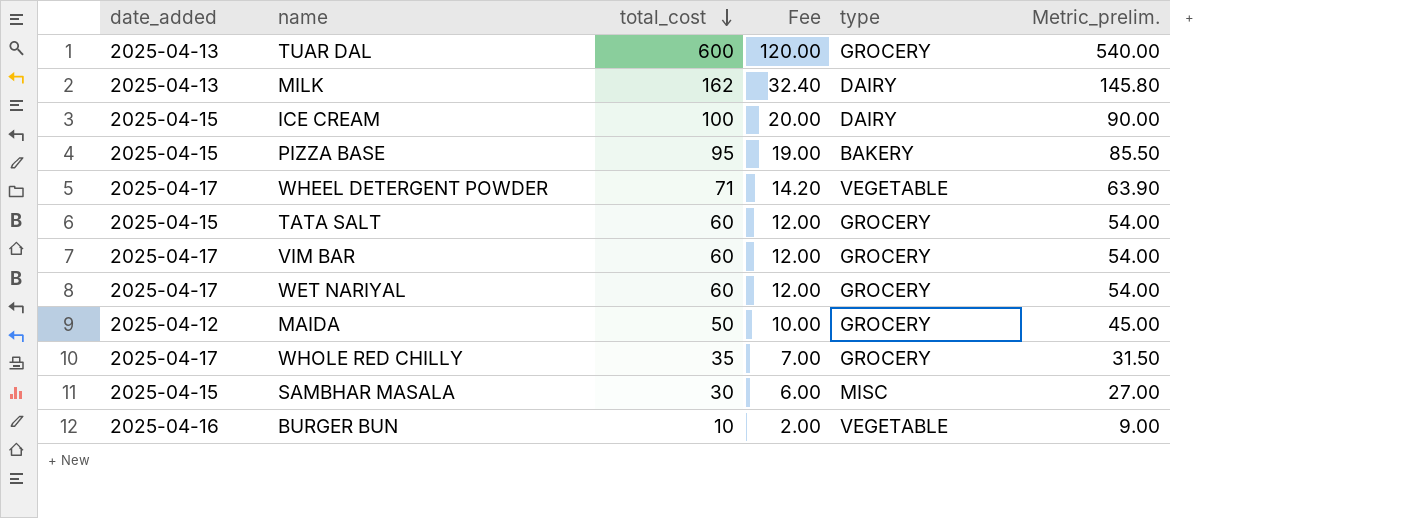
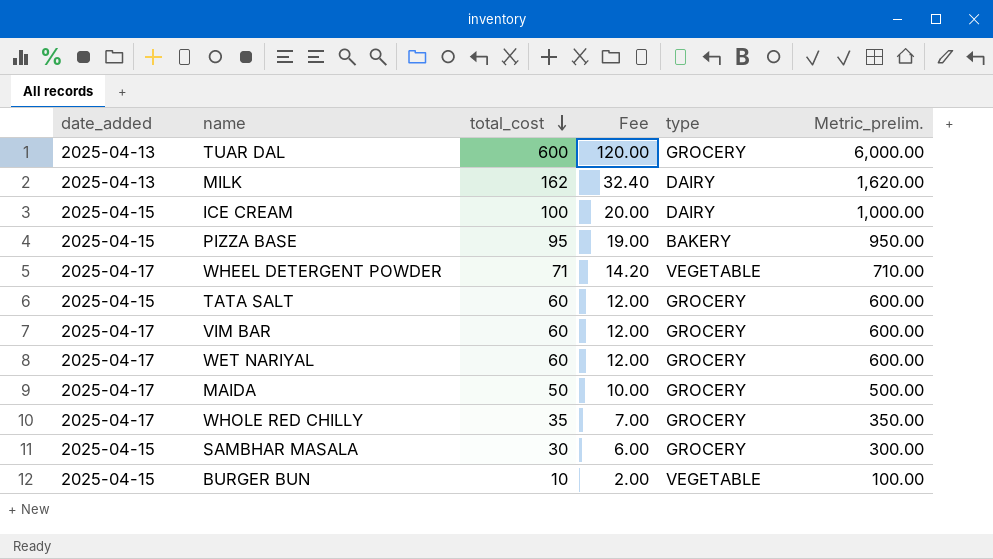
column Metric_prelim. | formula: [total_cost] * 0.9 -> [total_cost] * 10
MAIDA | date_added: 2025-04-12 -> 2025-04-17
SAMBHAR MASALA | type: MISC -> GROCERY
BURGER BUN | date_added: 2025-04-16 -> 2025-04-15

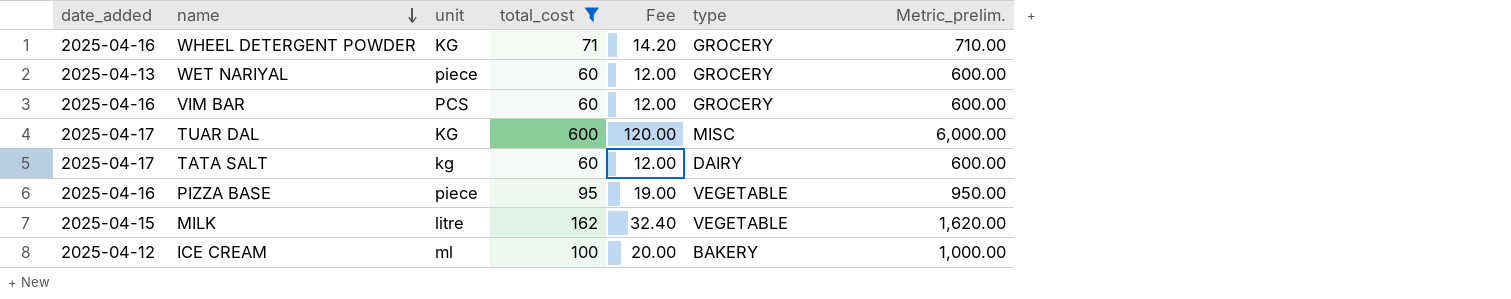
filter: none -> total_cost >= 60
row order: total_cost descending -> name descending
column unit | position: none -> 3
WHEEL DETERGENT POWDER | date_added: 2025-04-17 -> 2025-04-16
WHEEL DETERGENT POWDER | type: VEGETABLE -> GROCERY
WET NARIYAL | date_added: 2025-04-17 -> 2025-04-13
VIM BAR | date_added: 2025-04-17 -> 2025-04-16
TUAR DAL | date_added: 2025-04-13 -> 2025-04-17
TUAR DAL | type: GROCERY -> MISC
TATA SALT | date_added: 2025-04-15 -> 2025-04-17
TATA SALT | type: GROCERY -> DAIRY
PIZZA BASE | date_added: 2025-04-15 -> 2025-04-16
PIZZA BASE | type: BAKERY -> VEGETABLE
MILK | date_added: 2025-04-13 -> 2025-04-15
MILK | type: DAIRY -> VEGETABLE
ICE CREAM | date_added: 2025-04-15 -> 2025-04-12
ICE CREAM | type: DAIRY -> BAKERY

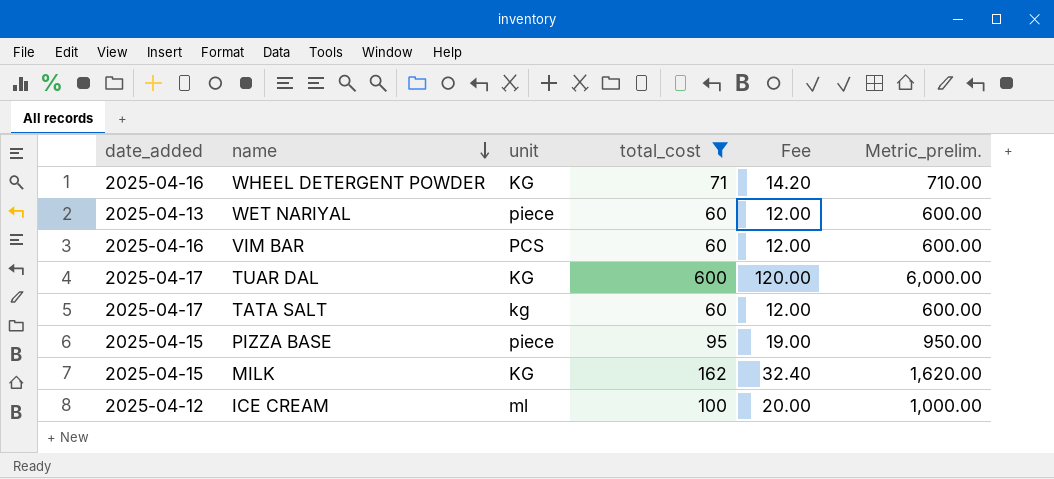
column type | position: 6 -> none
PIZZA BASE | date_added: 2025-04-16 -> 2025-04-15
MILK | unit: litre -> KG

